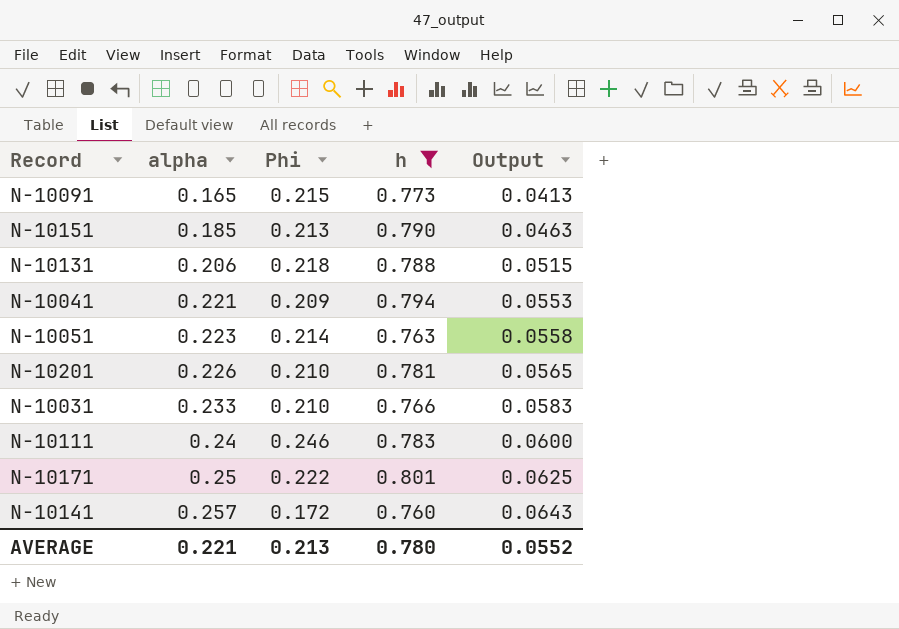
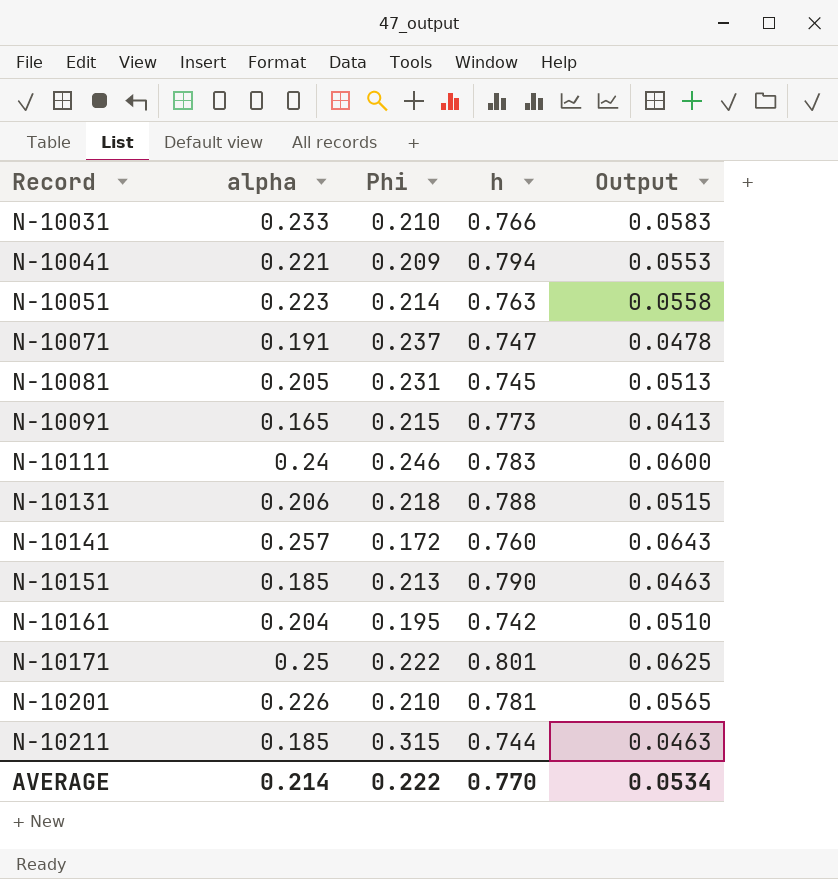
filter: h >= 0.760 -> none
row order: alpha ascending -> Record ascending
AVERAGE | alpha: 0.221 -> 0.214
AVERAGE | Phi: 0.213 -> 0.222
AVERAGE | h: 0.780 -> 0.770
AVERAGE | Output: 0.0552 -> 0.0534

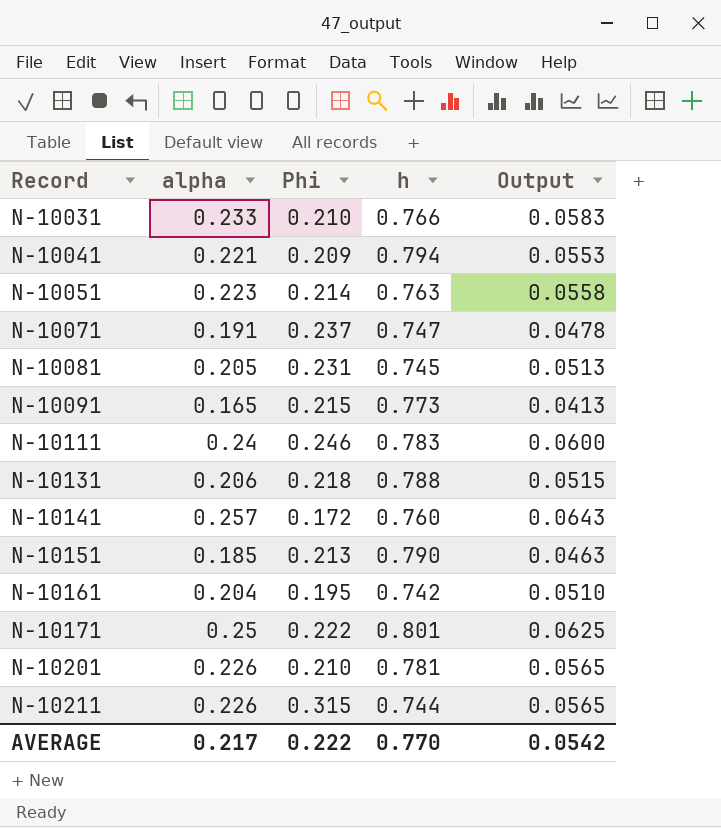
N-10211 | alpha: 0.185 -> 0.226
N-10211 | Output: 0.0463 -> 0.0565
AVERAGE | alpha: 0.214 -> 0.217
AVERAGE | Output: 0.0534 -> 0.0542

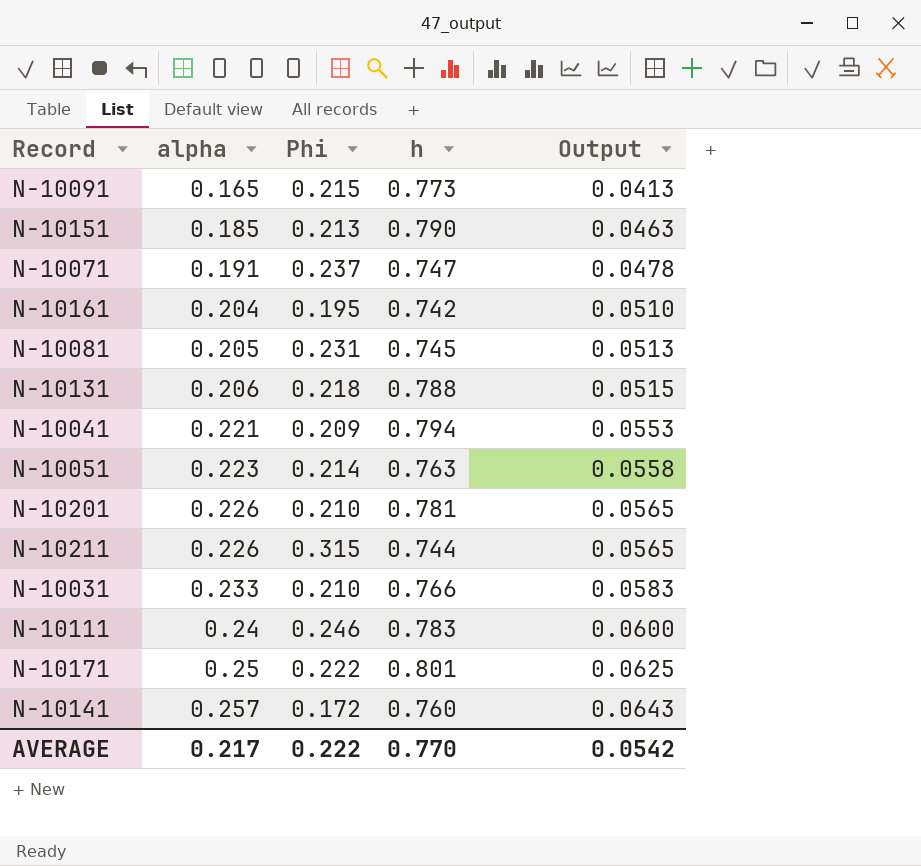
row order: Record ascending -> alpha ascending

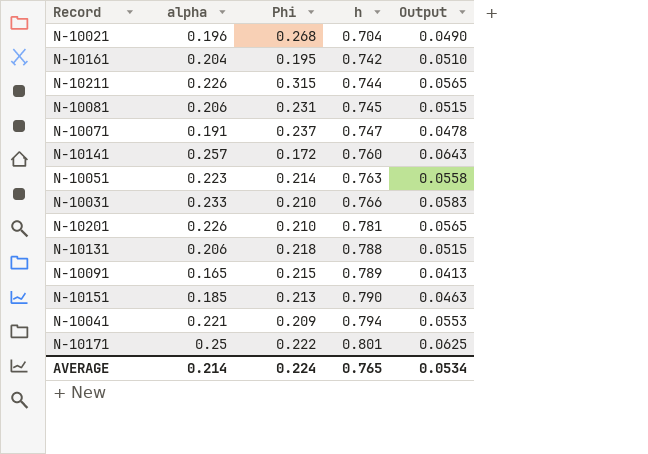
row order: alpha ascending -> h ascending
row N-10111: 0.24 | 0.246 | 0.783 | 0.0600 -> none
row N-10021: none -> 0.196 | 0.268 | 0.704 | 0.0490
N-10081 | alpha: 0.205 -> 0.206
N-10081 | Output: 0.0513 -> 0.0515
N-10091 | h: 0.773 -> 0.789
AVERAGE | alpha: 0.217 -> 0.214
AVERAGE | Phi: 0.222 -> 0.224
AVERAGE | h: 0.770 -> 0.765
AVERAGE | Output: 0.0542 -> 0.0534

